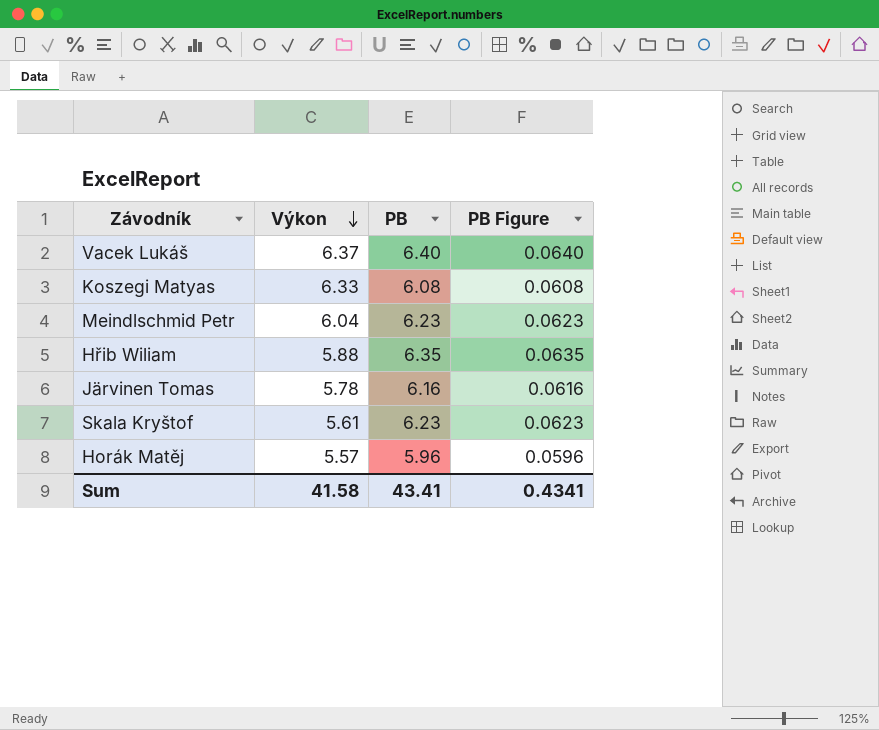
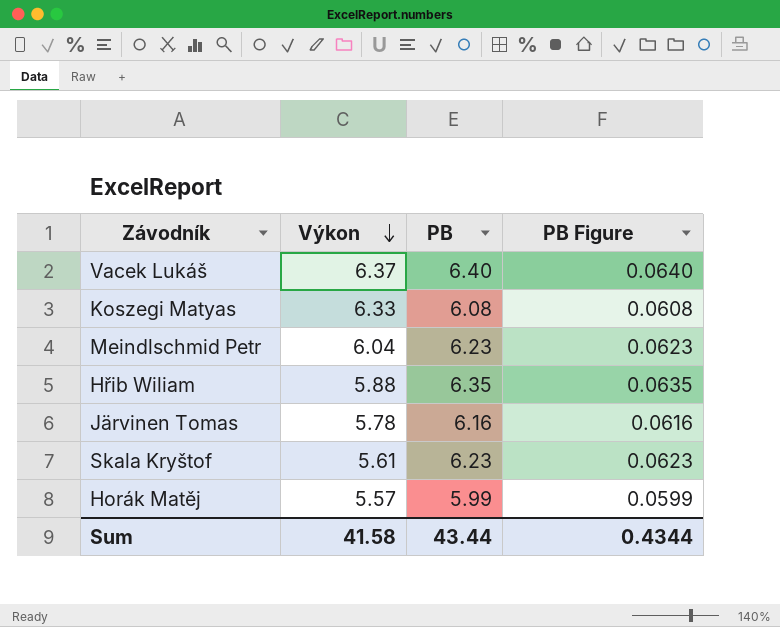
Horák Matěj | PB: 5.96 -> 5.99
Horák Matěj | PB Figure: 0.0596 -> 0.0599
Sum | PB: 43.41 -> 43.44
Sum | PB Figure: 0.4341 -> 0.4344

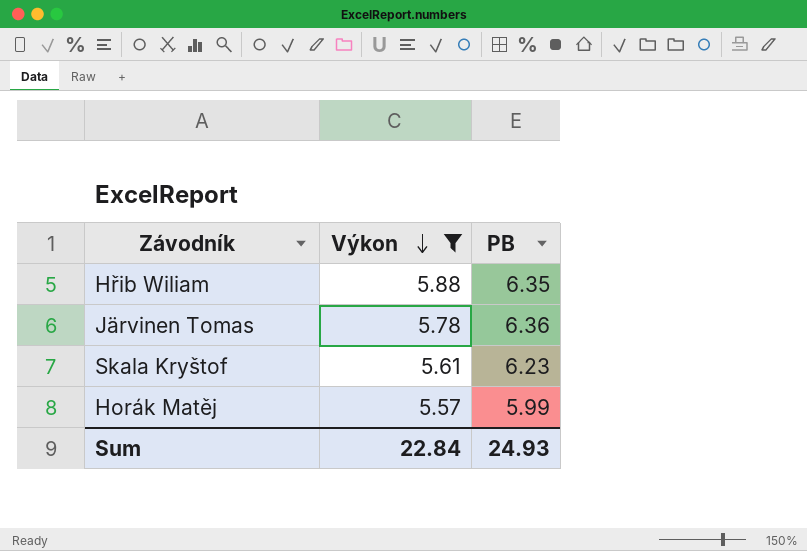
filter: none -> Výkon <= 5.88
column PB Figure | formula: [PB] * 0.01 -> none
Järvinen Tomas | PB: 6.16 -> 6.36
Sum | Výkon: 41.58 -> 22.84
Sum | PB: 43.44 -> 24.93

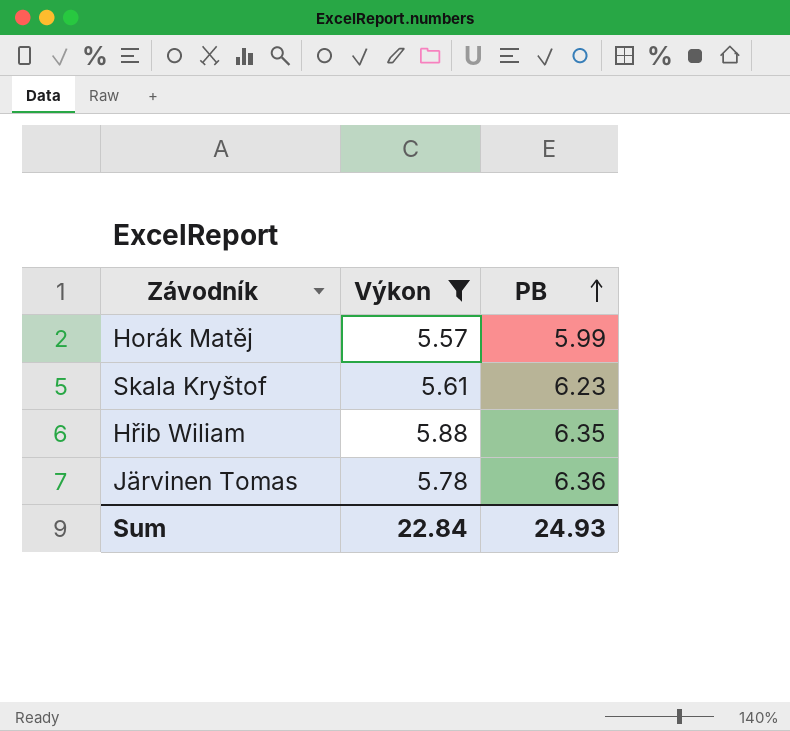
row order: Výkon descending -> PB ascending

